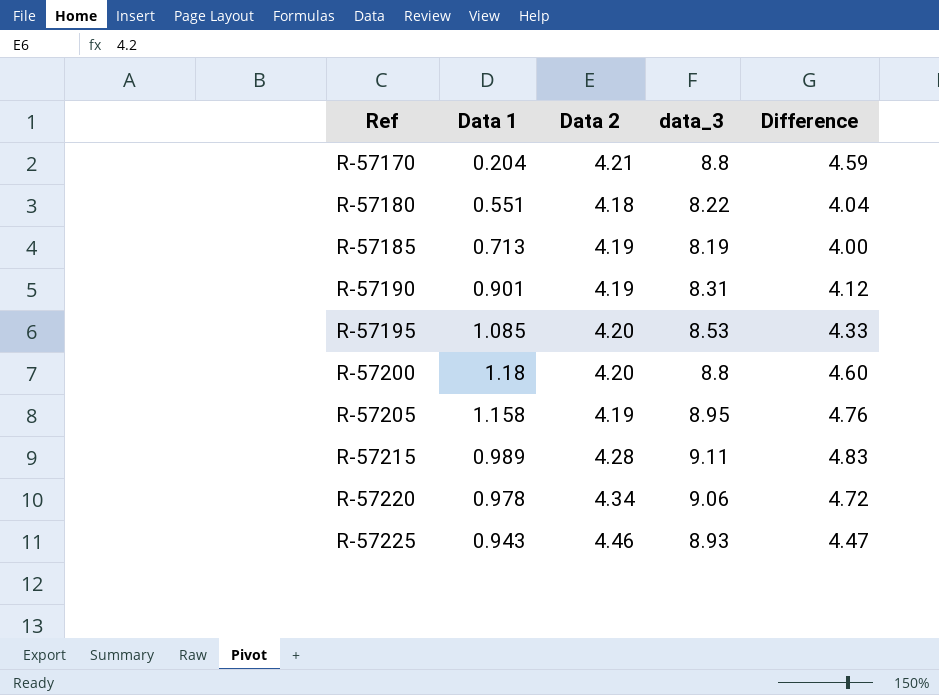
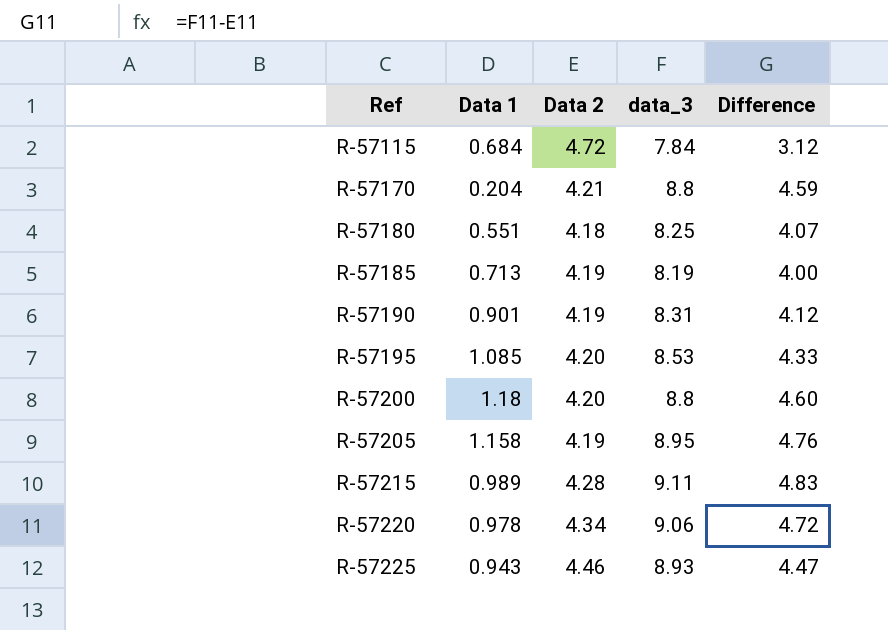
row R-57115: none -> 0.684 | 4.72 | 7.84 | 3.12
R-57180 | data_3: 8.22 -> 8.25
R-57180 | Difference: 4.04 -> 4.07

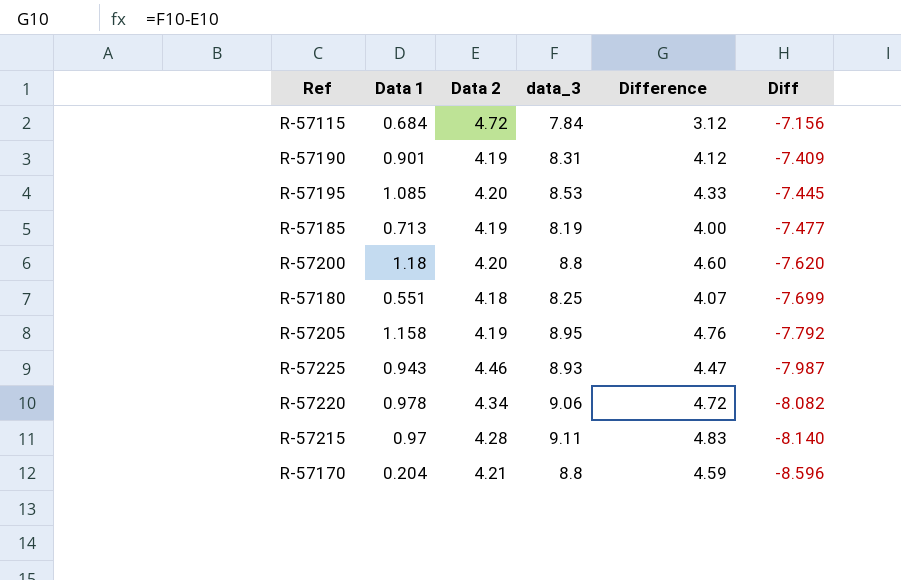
row order: Ref ascending -> Diff descending
column Diff | formula: none -> [Data 1] - [data_3]
R-57215 | Data 1: 0.989 -> 0.97

